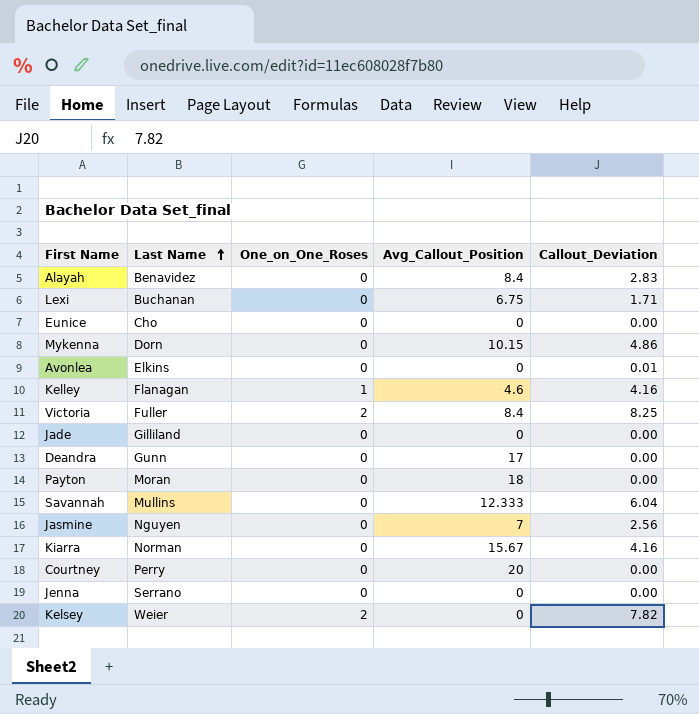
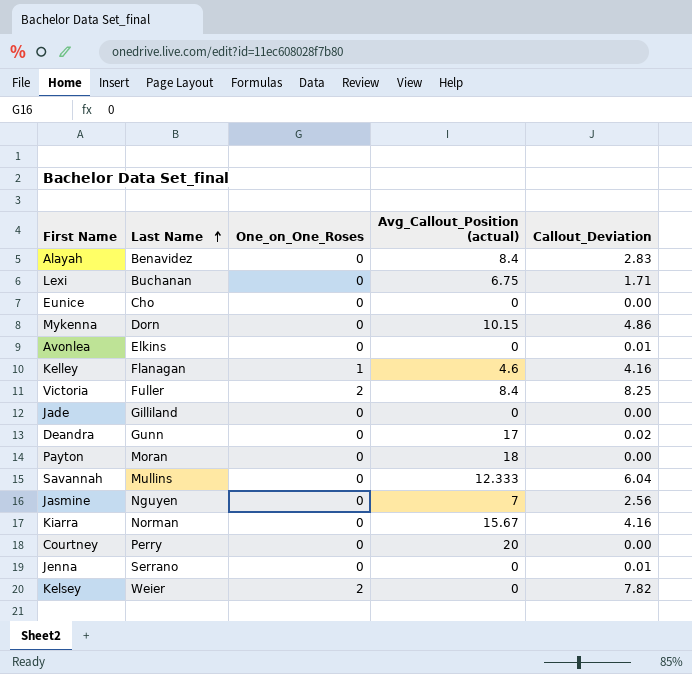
column name: Avg_Callout_Position -> Avg_Callout_Position (actual)
Deandra | Callout_Deviation: 0.00 -> 0.02
Jenna | Callout_Deviation: 0.00 -> 0.01

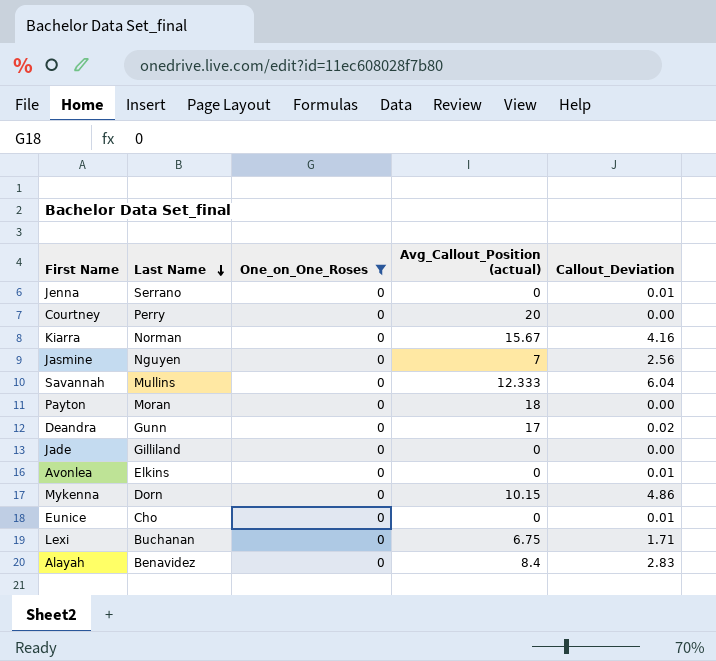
filter: none -> One_on_One_Roses = 0
row order: Last Name ascending -> Last Name descending
Eunice | Callout_Deviation: 0.00 -> 0.01

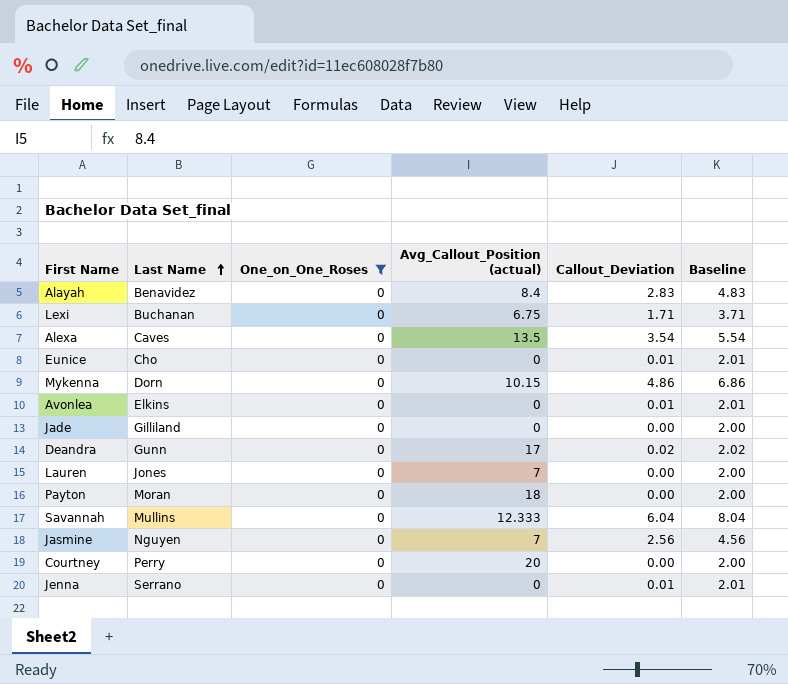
row order: Last Name descending -> Last Name ascending
column Baseline | formula: none -> [Callout_Deviation] + 2
row Kiarra: Norman | 0 | 15.67 | 4.16 -> none
row Alexa: none -> Caves | 0 | 13.5 | 3.54 | 5.54
row Lauren: none -> Jones | 0 | 7 | 0.00 | 2.00

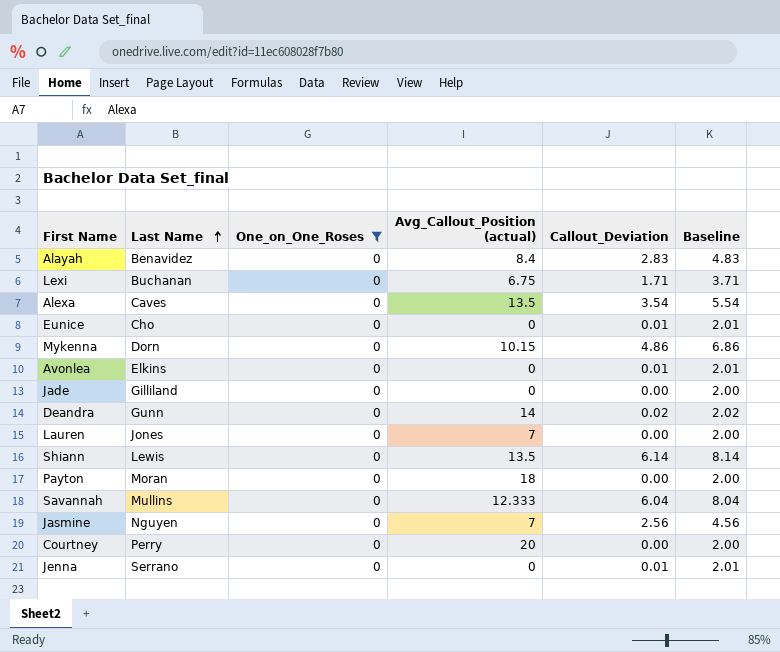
Deandra | Avg_Callout_Position (actual): 17 -> 14
row Shiann: none -> Lewis | 0 | 13.5 | 6.14 | 8.14

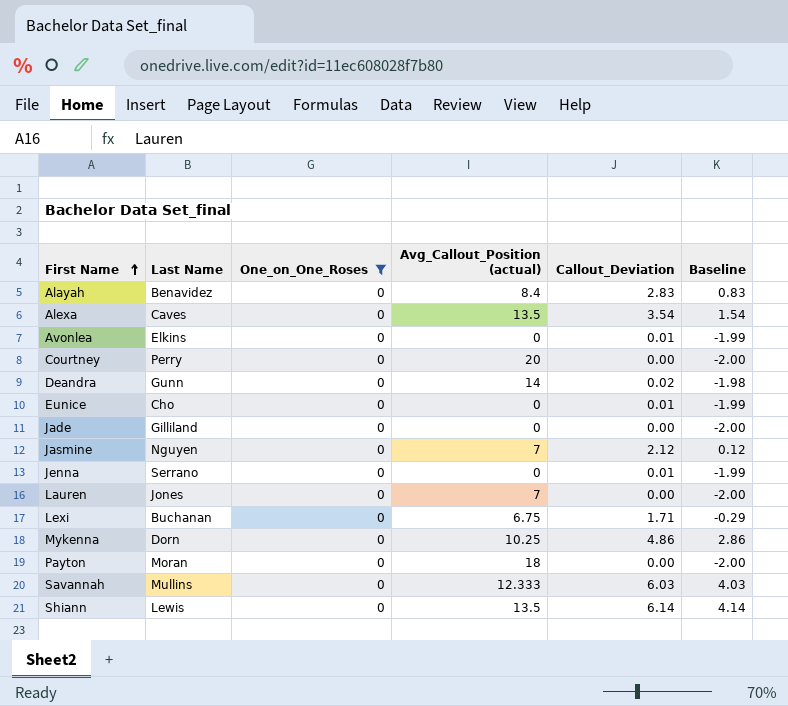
row order: Last Name ascending -> First Name ascending
column Baseline | formula: [Callout_Deviation] + 2 -> [Callout_Deviation] - 2
Jasmine | Callout_Deviation: 2.56 -> 2.12
Mykenna | Avg_Callout_Position (actual): 10.15 -> 10.25
Savannah | Callout_Deviation: 6.04 -> 6.03

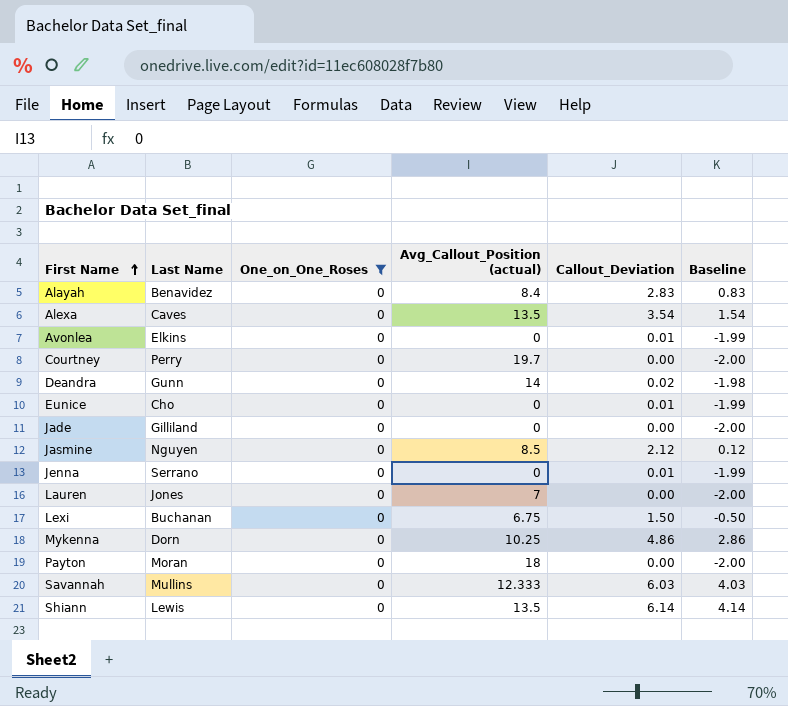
Courtney | Avg_Callout_Position (actual): 20 -> 19.7
Jasmine | Avg_Callout_Position (actual): 7 -> 8.5
Lexi | Callout_Deviation: 1.71 -> 1.50
Lexi | Baseline: -0.29 -> -0.50

